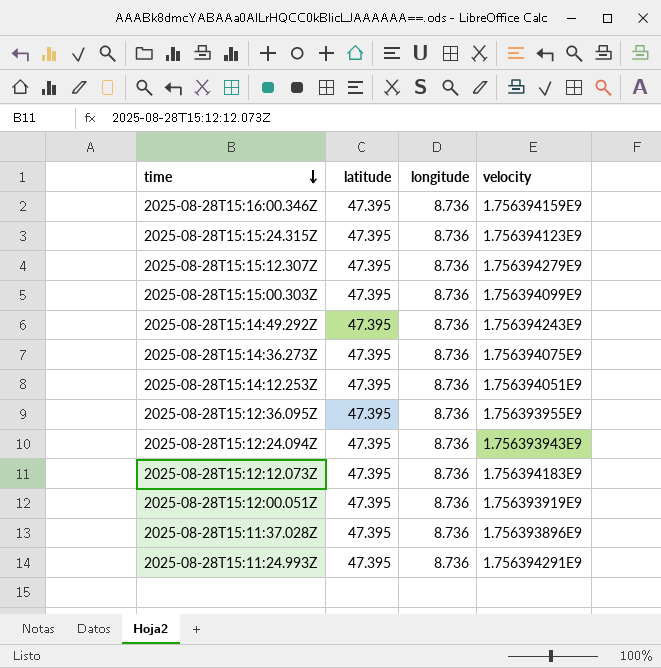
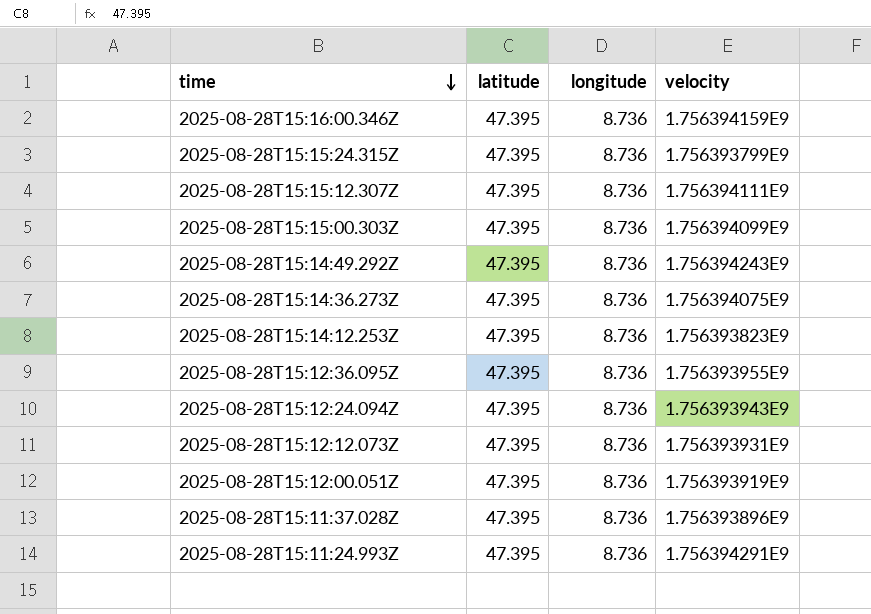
2025-08-28T15:15:24.315Z | velocity: 1.756394123E9 -> 1.756393799E9
2025-08-28T15:15:12.307Z | velocity: 1.756394279E9 -> 1.756394111E9
2025-08-28T15:14:12.253Z | velocity: 1.756394051E9 -> 1.756393823E9
2025-08-28T15:12:12.073Z | velocity: 1.756394183E9 -> 1.756393931E9

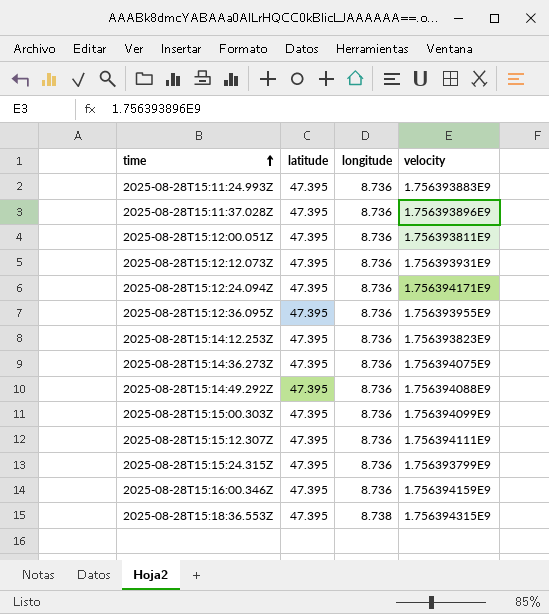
row order: time descending -> time ascending
2025-08-28T15:11:24.993Z | velocity: 1.756394291E9 -> 1.756393883E9
2025-08-28T15:12:00.051Z | velocity: 1.756393919E9 -> 1.756393811E9
2025-08-28T15:12:24.094Z | velocity: 1.756393943E9 -> 1.756394171E9
2025-08-28T15:14:49.292Z | velocity: 1.756394243E9 -> 1.756394088E9
row 2025-08-28T15:18:36.553Z: none -> 47.395 | 8.738 | 1.756394315E9

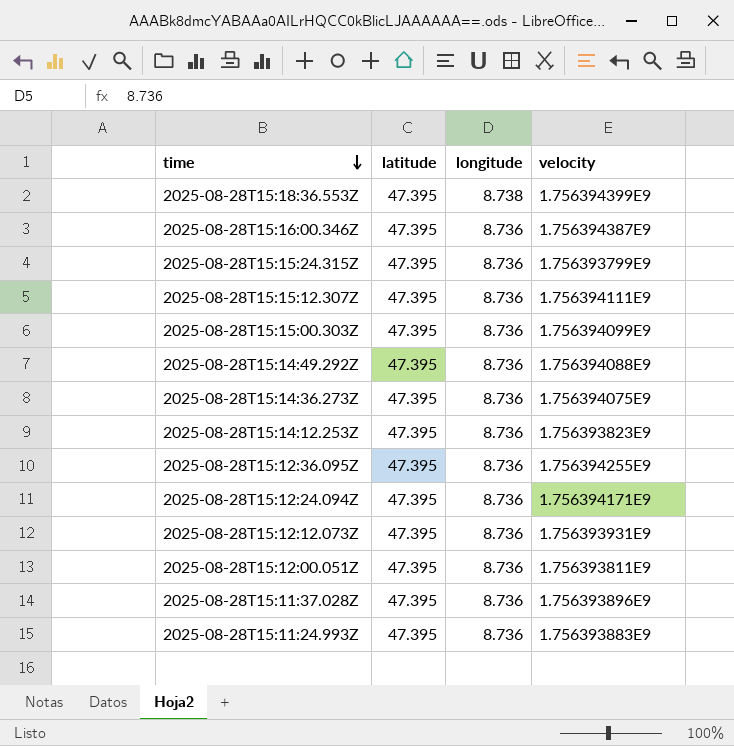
row order: time ascending -> time descending
2025-08-28T15:18:36.553Z | velocity: 1.756394315E9 -> 1.756394399E9
2025-08-28T15:16:00.346Z | velocity: 1.756394159E9 -> 1.756394387E9
2025-08-28T15:12:36.095Z | velocity: 1.756393955E9 -> 1.756394255E9

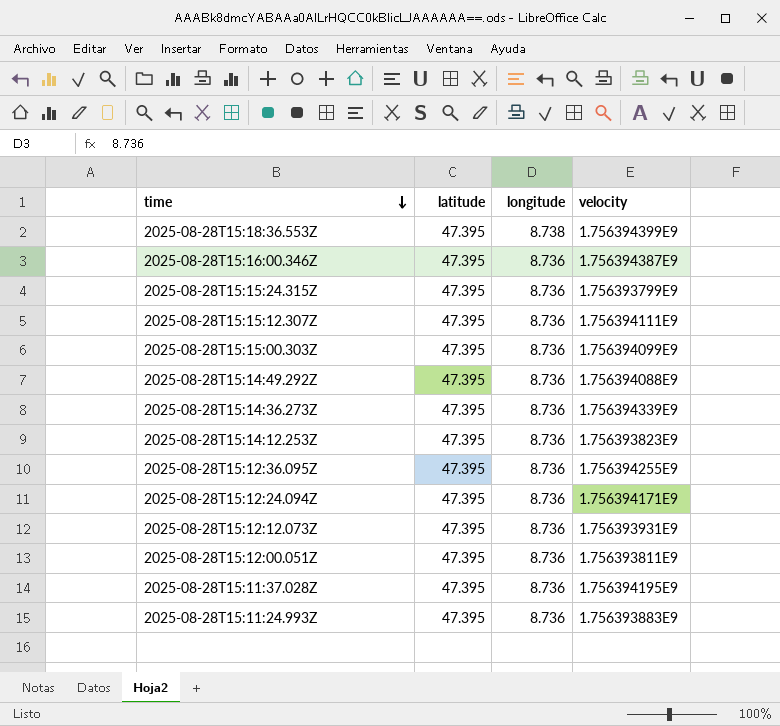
2025-08-28T15:14:36.273Z | velocity: 1.756394075E9 -> 1.756394339E9
2025-08-28T15:11:37.028Z | velocity: 1.756393896E9 -> 1.756394195E9

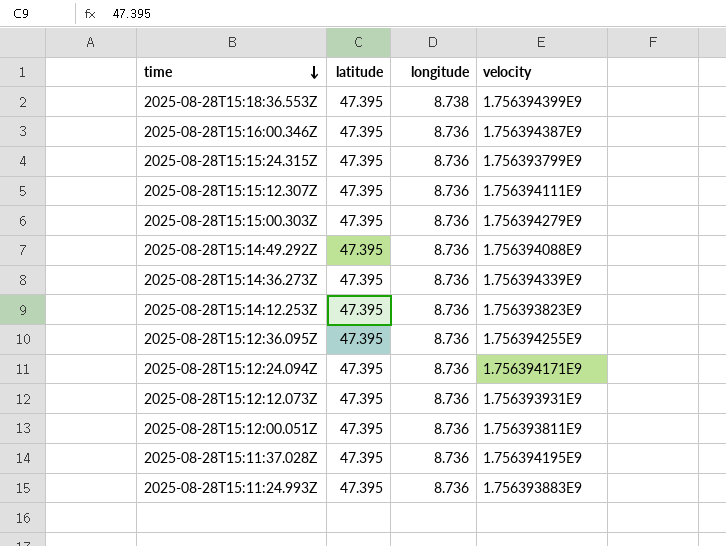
2025-08-28T15:15:00.303Z | velocity: 1.756394099E9 -> 1.756394279E9

